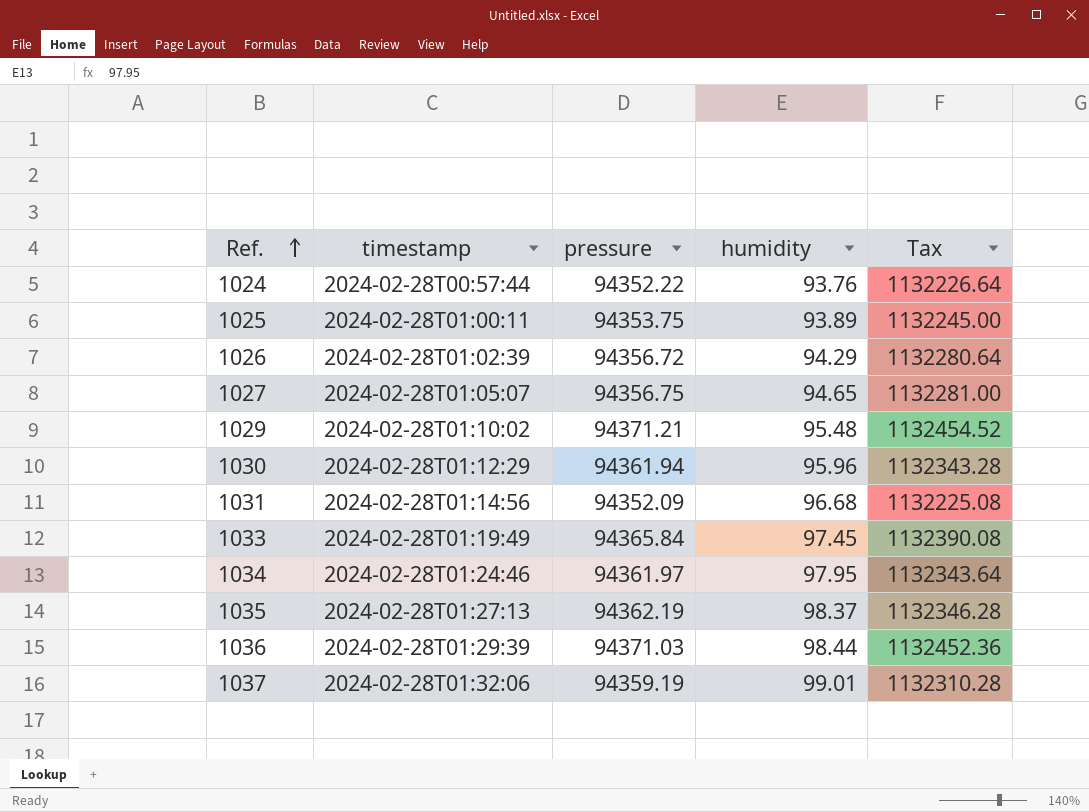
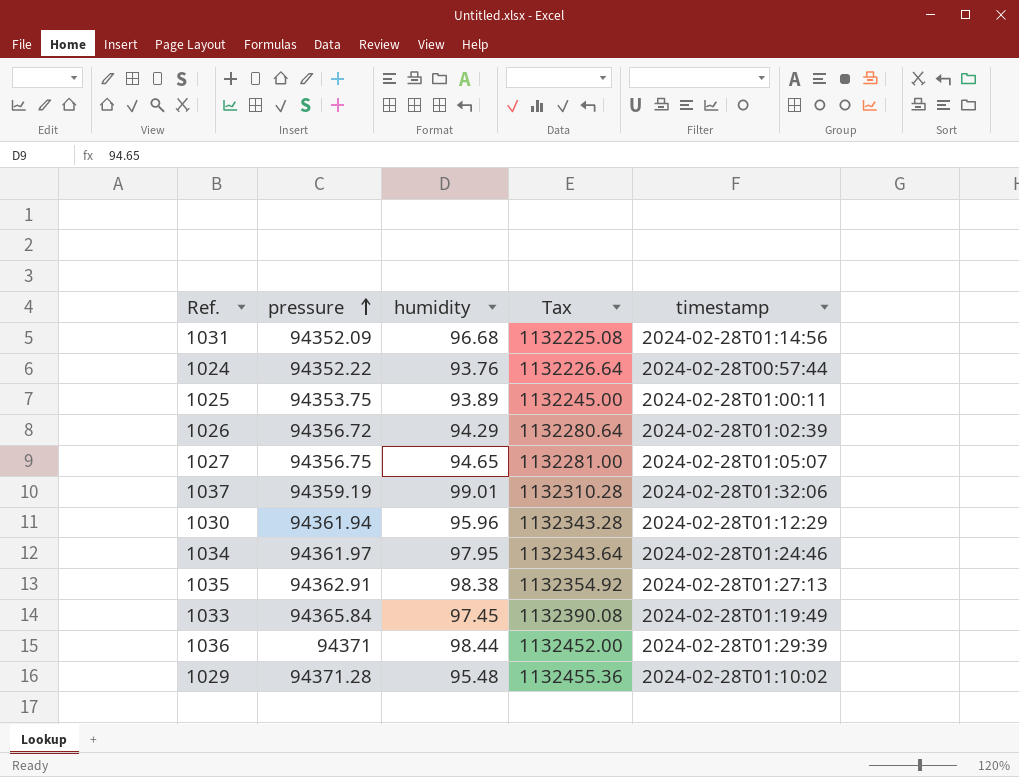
row order: Ref. ascending -> pressure ascending
column timestamp | position: 2 -> 5
1035 | pressure: 94362.19 -> 94362.91
1035 | humidity: 98.37 -> 98.38
1035 | Tax: 1132346.28 -> 1132354.92
1036 | pressure: 94371.03 -> 94371
1036 | Tax: 1132452.36 -> 1132452.00
1029 | pressure: 94371.21 -> 94371.28
1029 | Tax: 1132454.52 -> 1132455.36

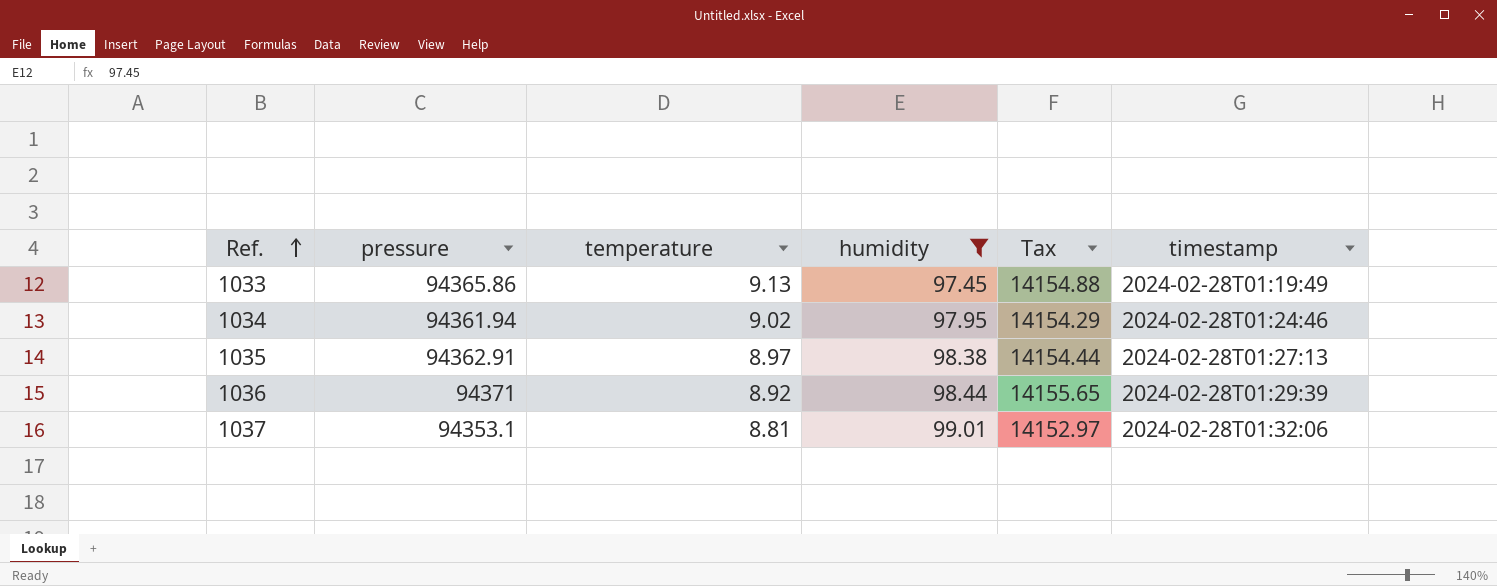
filter: none -> humidity >= 97.45
row order: pressure ascending -> Ref. ascending
column temperature | position: none -> 3
column Tax | formula: [pressure] * 12 -> [pressure] * 0.15
1033 | pressure: 94365.84 -> 94365.86
1034 | pressure: 94361.97 -> 94361.94
1037 | pressure: 94359.19 -> 94353.1

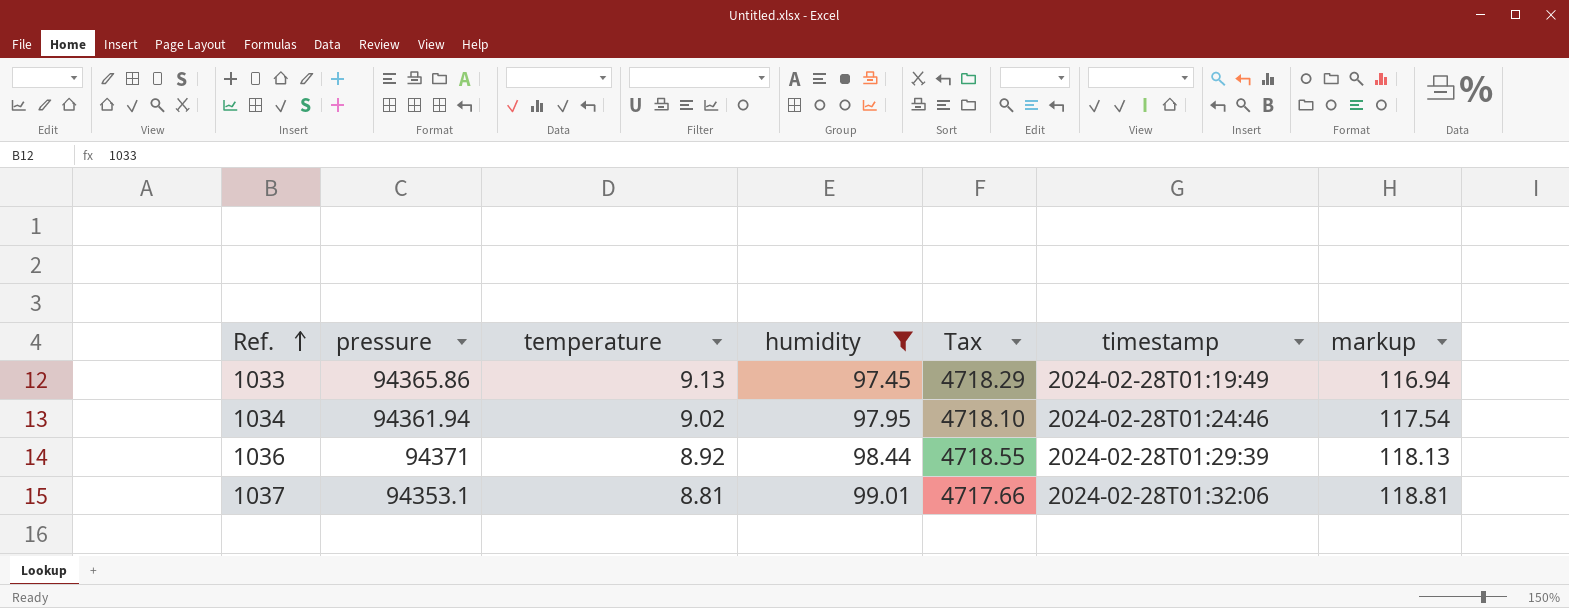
column Tax | formula: [pressure] * 0.15 -> [pressure] * 0.05
column markup | formula: none -> [humidity] * 1.2
row 1035: 94362.91 | 8.97 | 98.38 | 14154.44 | 2024-02-28T01:27:13 -> none

